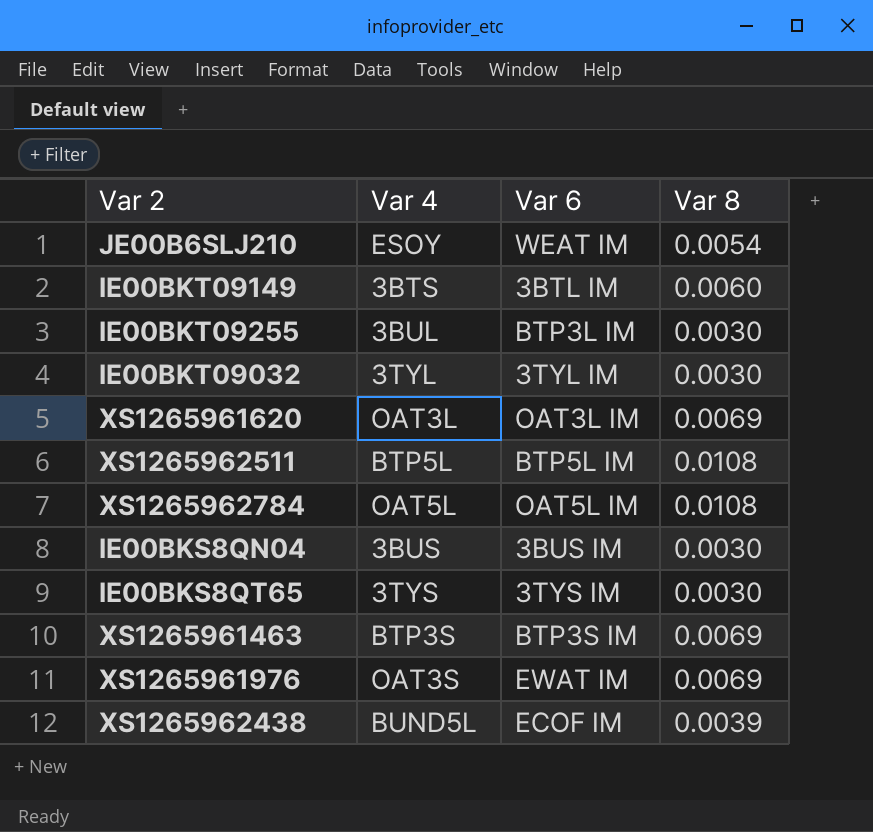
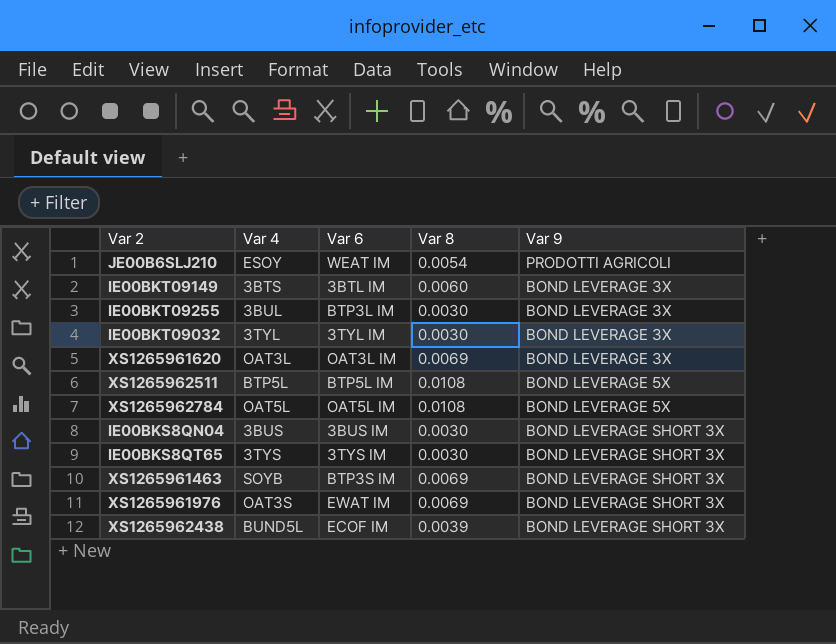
column Var 9 | position: none -> 5
XS1265961463 | Var 4: BTP3S -> SOYB

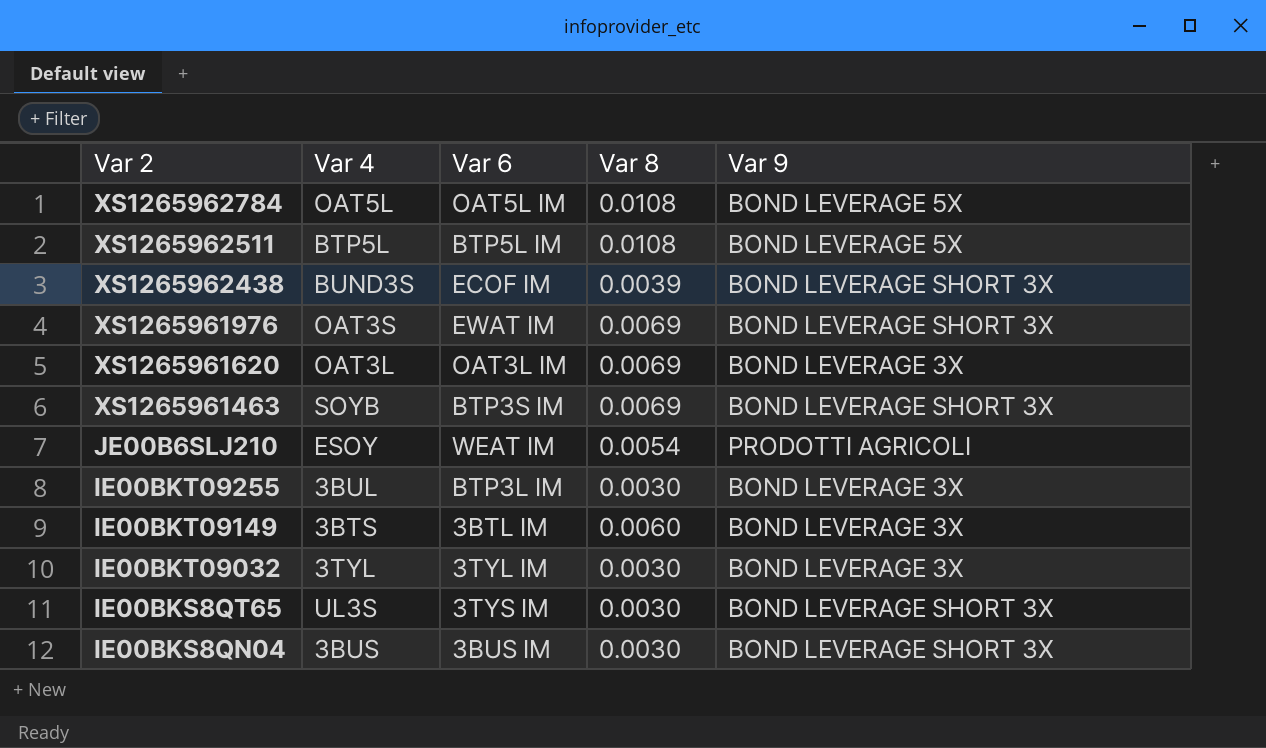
row order: none -> Var 2 descending
XS1265962438 | Var 4: BUND5L -> BUND3S
IE00BKS8QT65 | Var 4: 3TYS -> UL3S

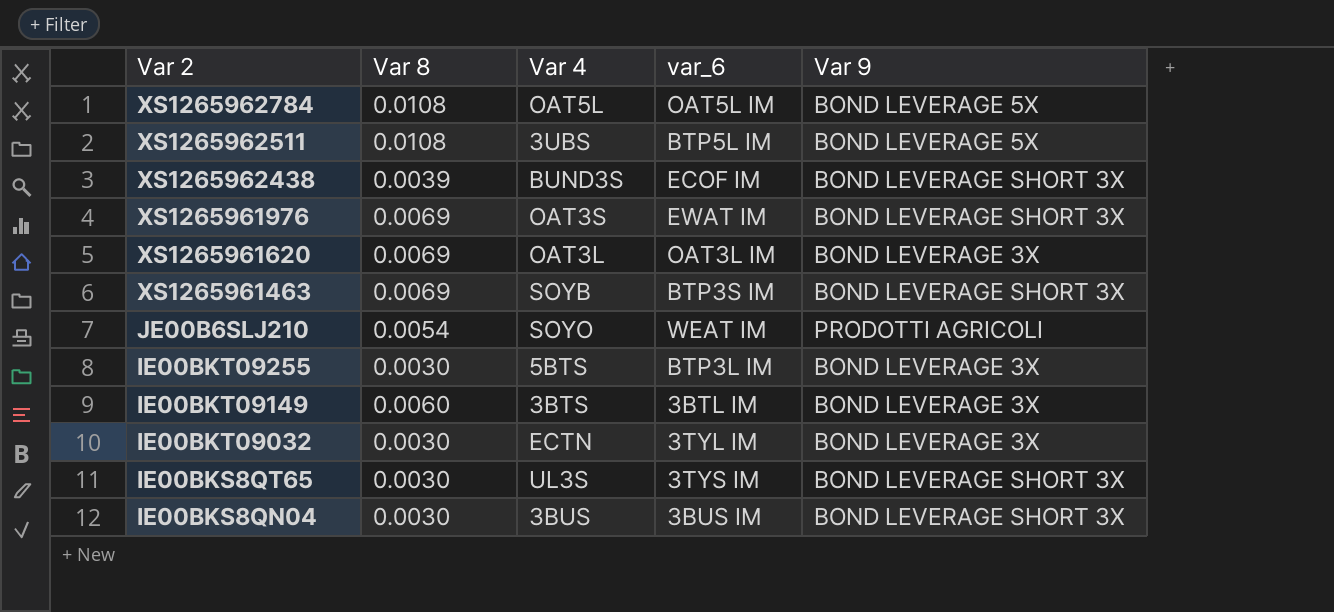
column Var 8 | position: 4 -> 2
column name: Var 6 -> var_6
XS1265962511 | Var 4: BTP5L -> 3UBS
JE00B6SLJ210 | Var 4: ESOY -> SOYO
IE00BKT09255 | Var 4: 3BUL -> 5BTS
IE00BKT09032 | Var 4: 3TYL -> ECTN

